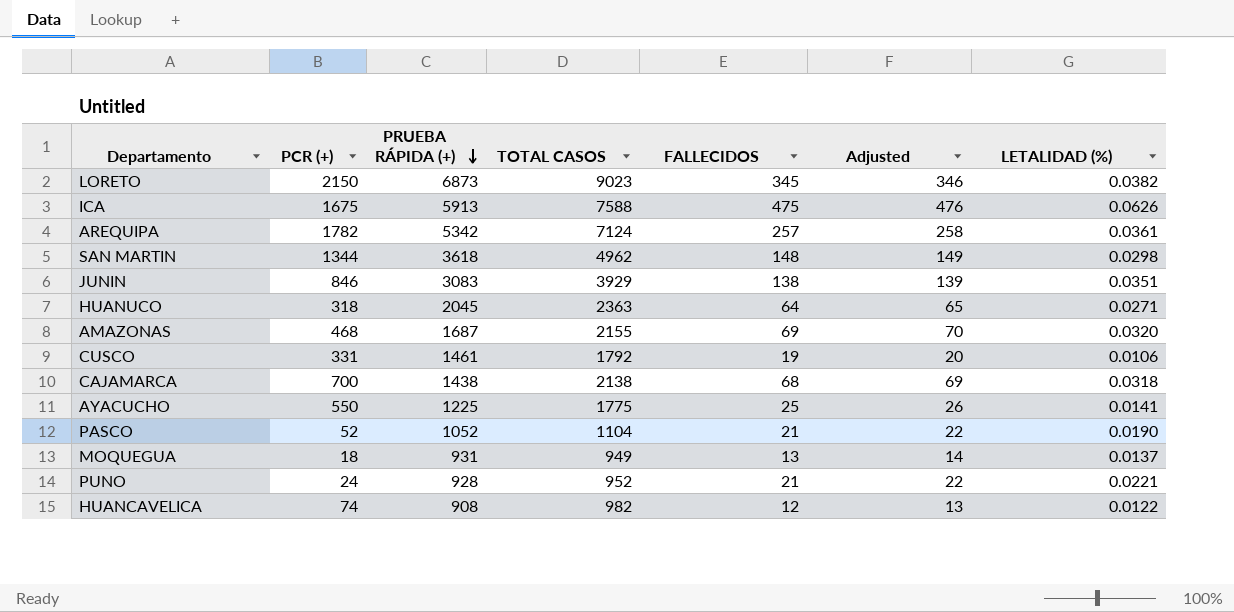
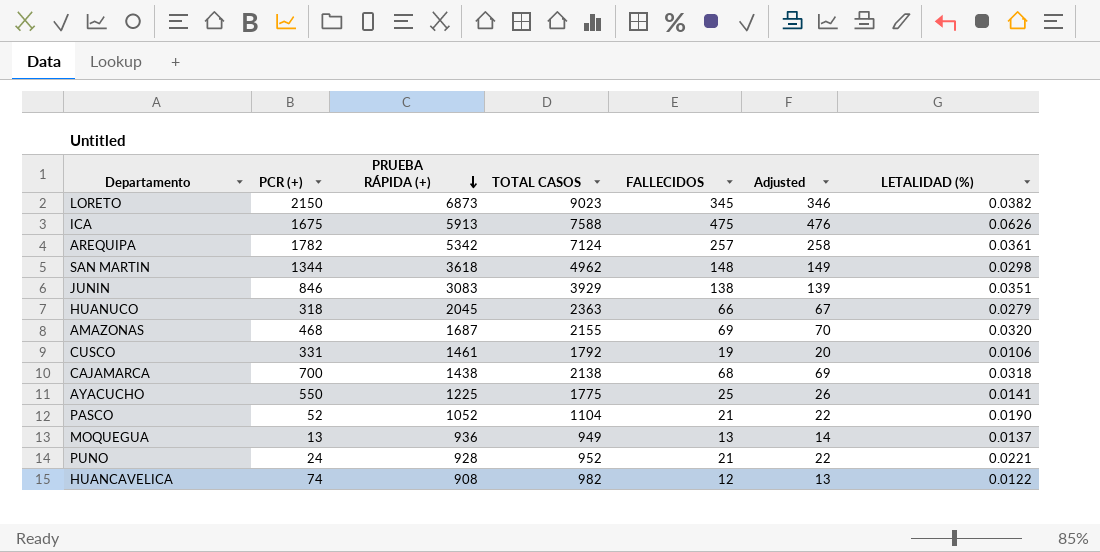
HUANUCO | FALLECIDOS: 64 -> 66
HUANUCO | Adjusted: 65 -> 67
HUANUCO | LETALIDAD (%): 0.0271 -> 0.0279
MOQUEGUA | PCR (+): 18 -> 13
MOQUEGUA | PRUEBA RÁPIDA (+): 931 -> 936

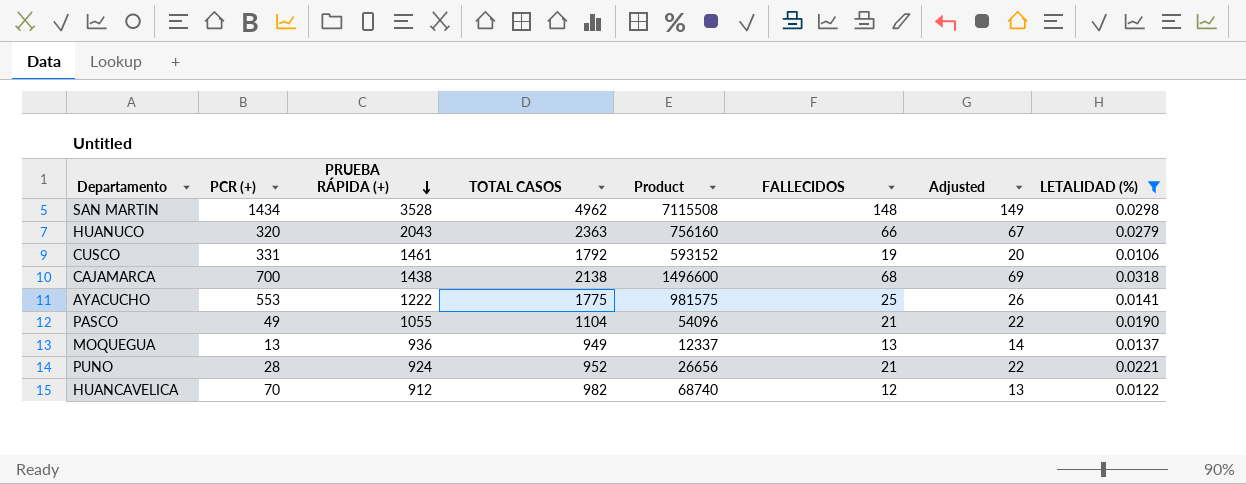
filter: none -> LETALIDAD (%) <= 0.0318
column Product | formula: none -> [PCR (+)] * [TOTAL CASOS]
SAN MARTIN | PCR (+): 1344 -> 1434
SAN MARTIN | PRUEBA RÁPIDA (+): 3618 -> 3528
HUANUCO | PCR (+): 318 -> 320
HUANUCO | PRUEBA RÁPIDA (+): 2045 -> 2043
AYACUCHO | PCR (+): 550 -> 553
AYACUCHO | PRUEBA RÁPIDA (+): 1225 -> 1222
PASCO | PCR (+): 52 -> 49
PASCO | PRUEBA RÁPIDA (+): 1052 -> 1055
PUNO | PCR (+): 24 -> 28
PUNO | PRUEBA RÁPIDA (+): 928 -> 924
HUANCAVELICA | PCR (+): 74 -> 70
HUANCAVELICA | PRUEBA RÁPIDA (+): 908 -> 912

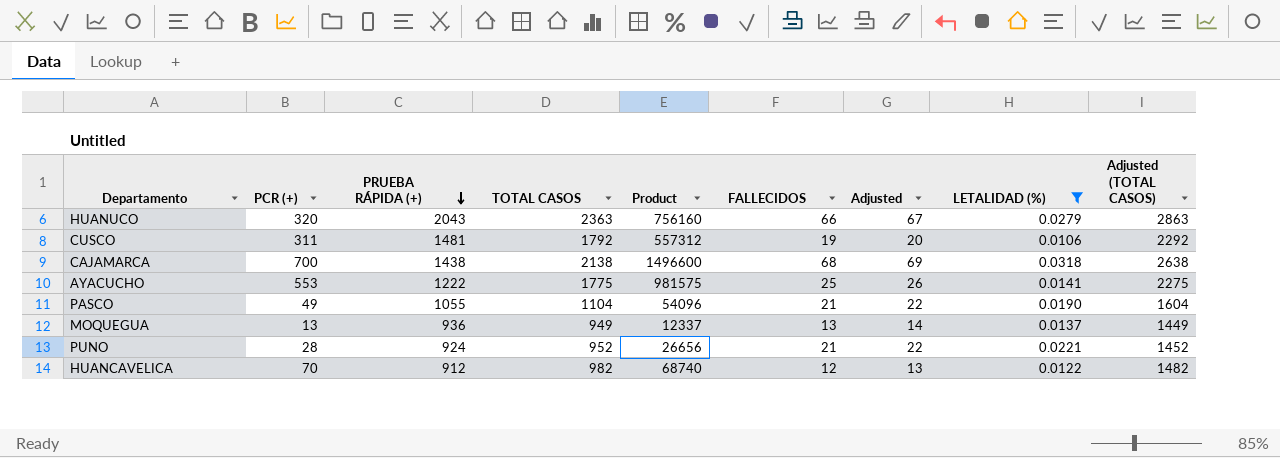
column Adjusted (TOTAL CASOS) | formula: none -> [TOTAL CASOS] + 500
row SAN MARTIN: 1434 | 3528 | 4962 | 7115508 | 148 | 149 | 0.0298 -> none
CUSCO | PCR (+): 331 -> 311
CUSCO | PRUEBA RÁPIDA (+): 1461 -> 1481
CUSCO | Product: 593152 -> 557312

